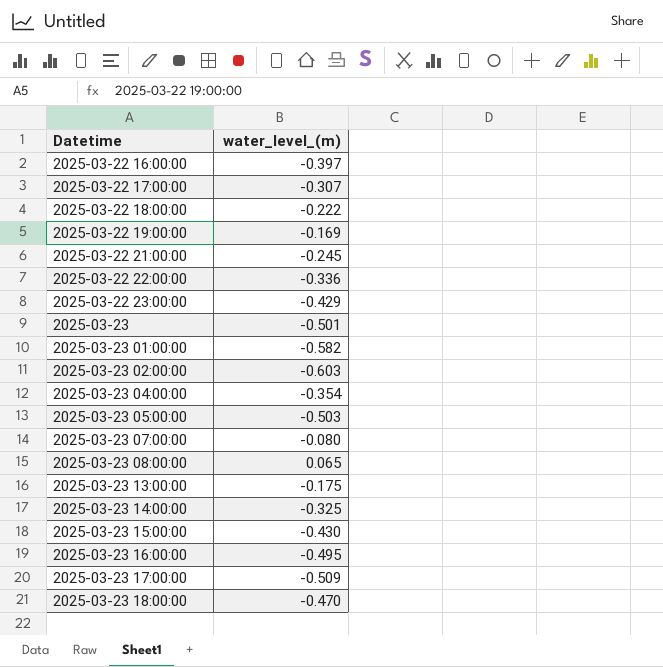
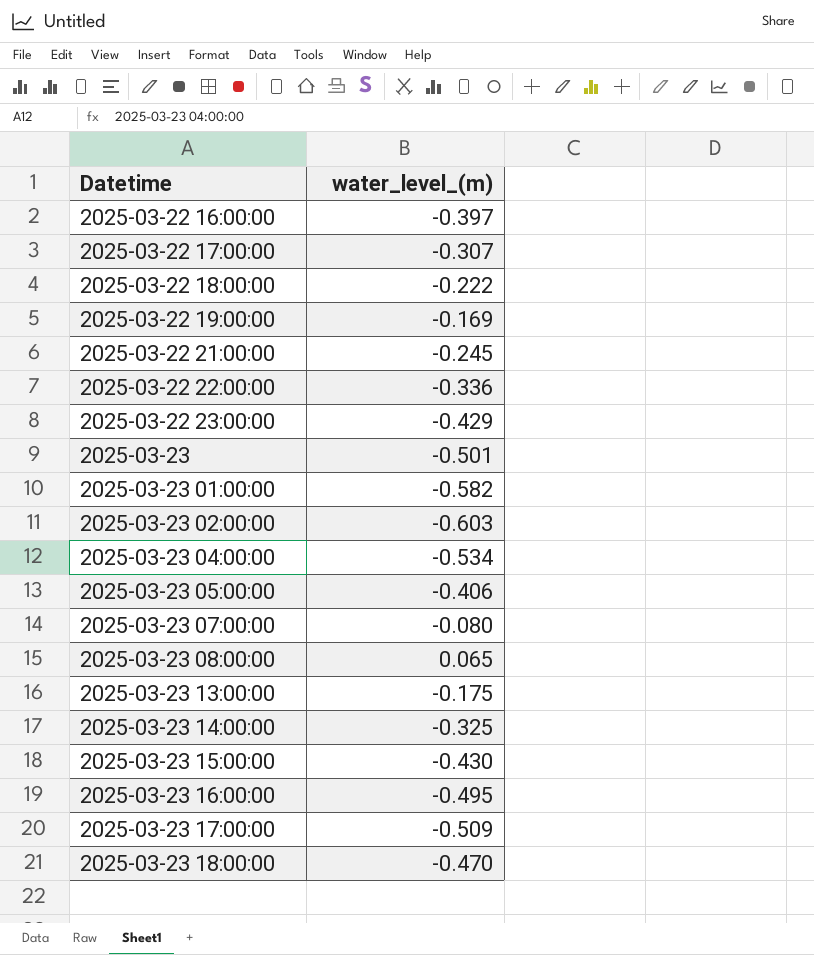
2025-03-23 04:00:00 | water_level_(m): -0.354 -> -0.534
2025-03-23 05:00:00 | water_level_(m): -0.503 -> -0.406

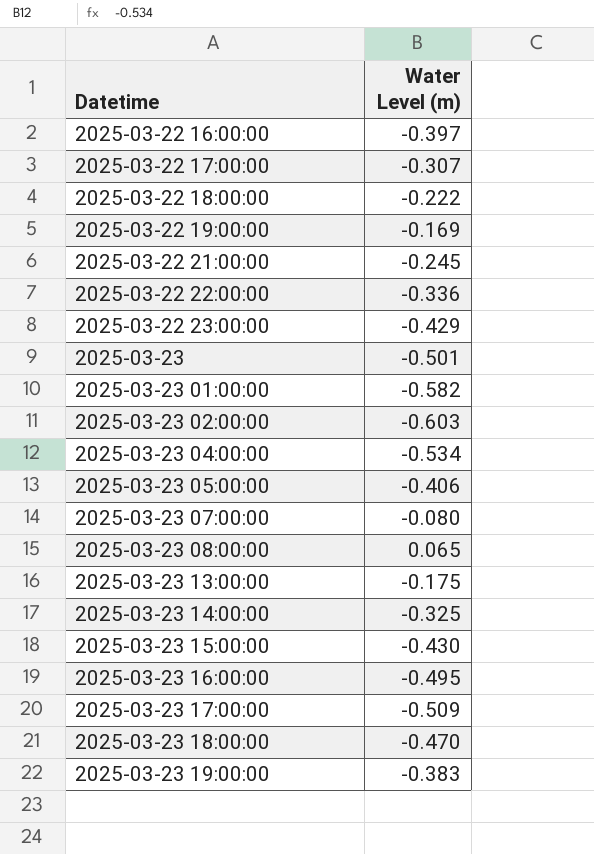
column name: water_level_(m) -> Water Level (m)
row 2025-03-23 19:00:00: none -> -0.383

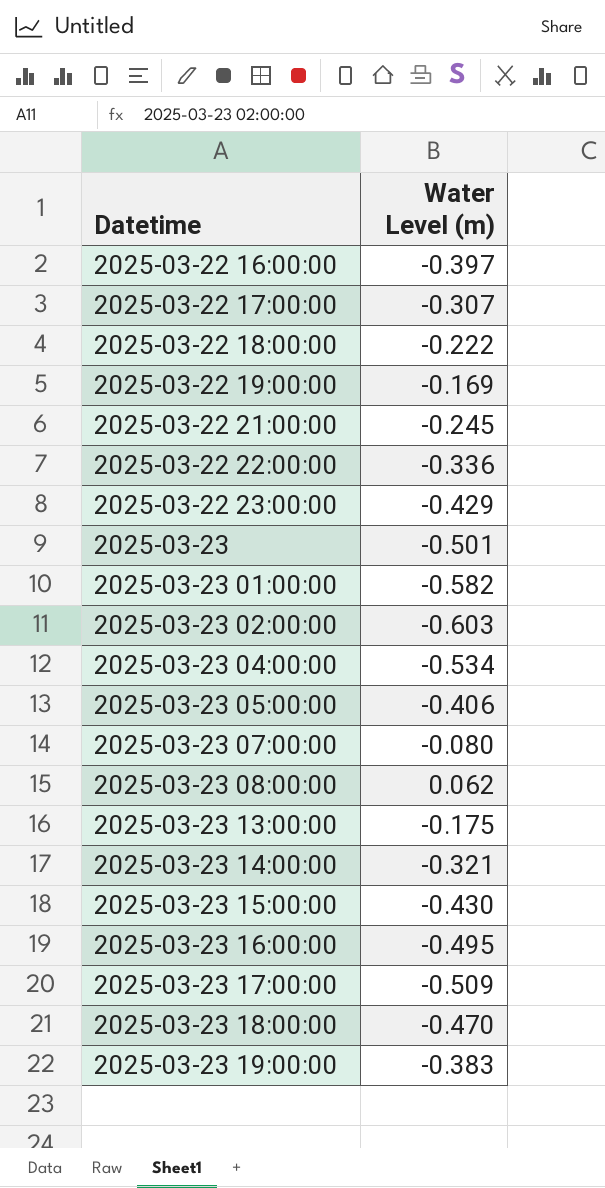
2025-03-23 08:00:00 | Water Level (m): 0.065 -> 0.062
2025-03-23 14:00:00 | Water Level (m): -0.325 -> -0.321

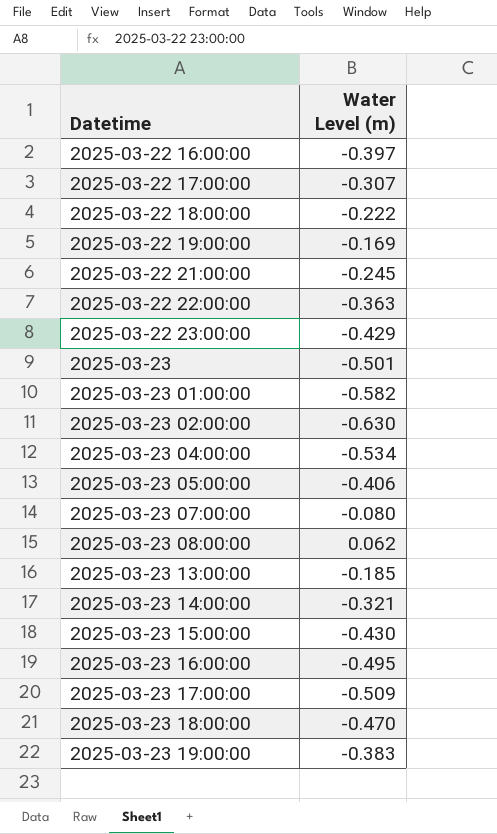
2025-03-22 22:00:00 | Water Level (m): -0.336 -> -0.363
2025-03-23 02:00:00 | Water Level (m): -0.603 -> -0.630
2025-03-23 13:00:00 | Water Level (m): -0.175 -> -0.185

